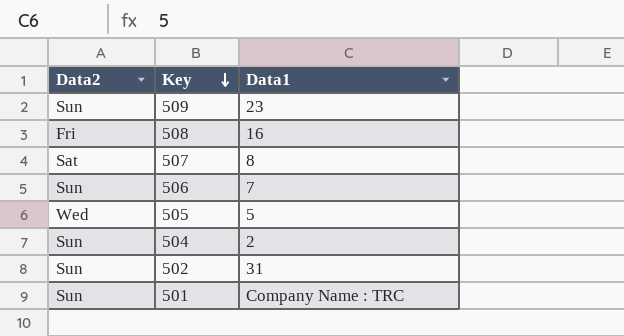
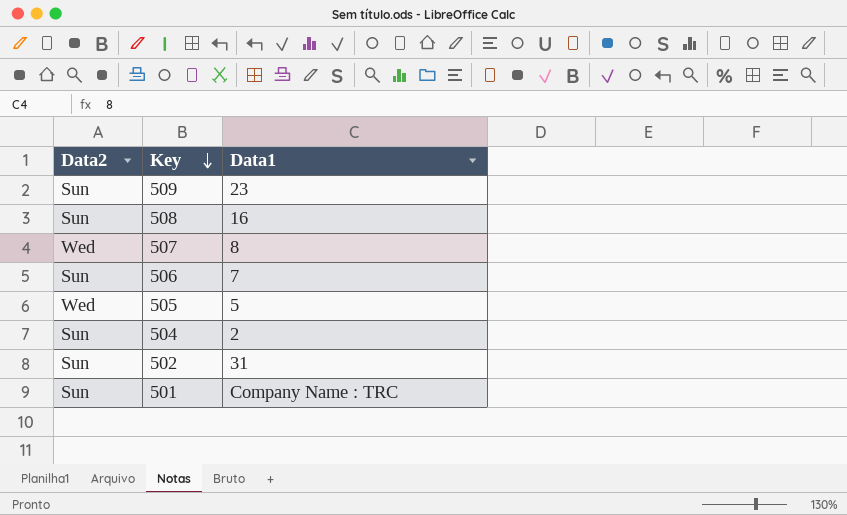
508 | Data2: Fri -> Sun
507 | Data2: Sat -> Wed

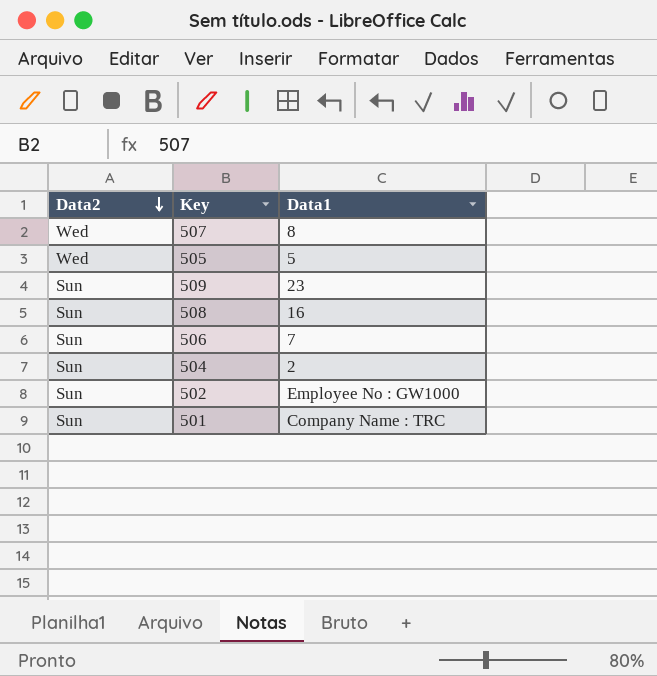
row order: Key descending -> Data2 descending
502 | Data1: 31 -> Employee No : GW1000

